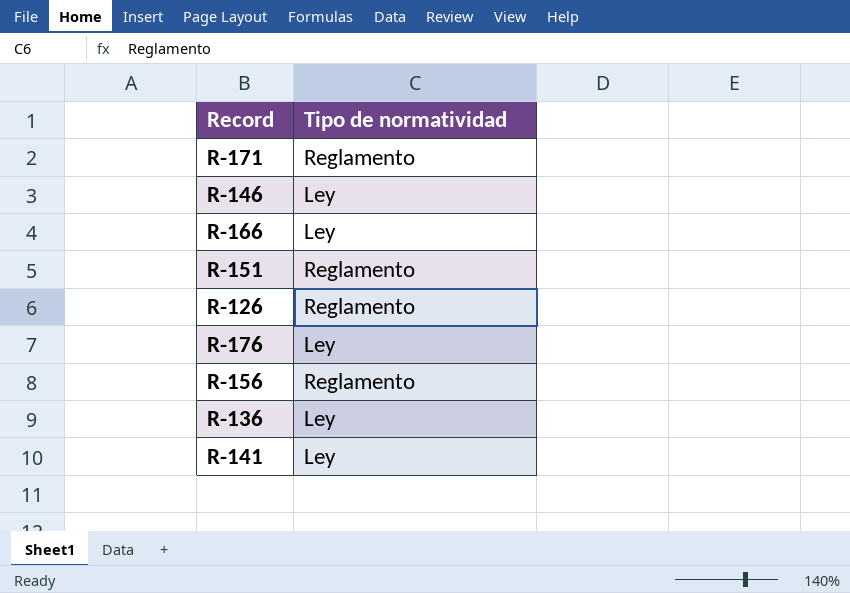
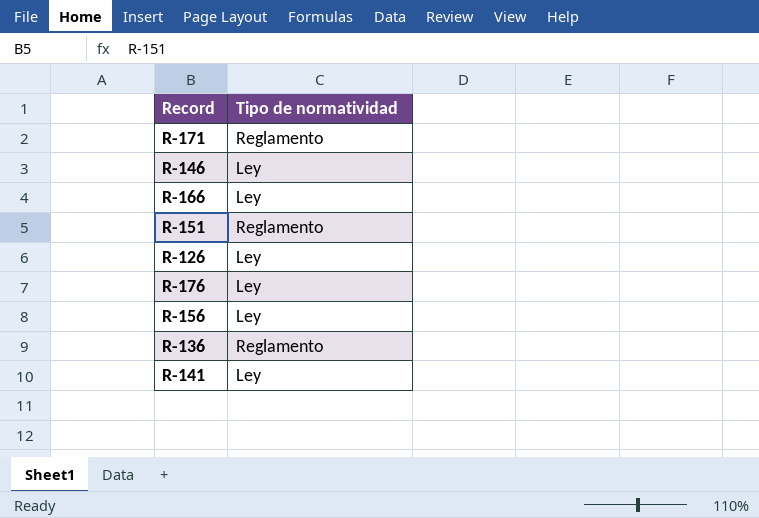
R-126 | Tipo de normatividad: Reglamento -> Ley
R-156 | Tipo de normatividad: Reglamento -> Ley
R-136 | Tipo de normatividad: Ley -> Reglamento

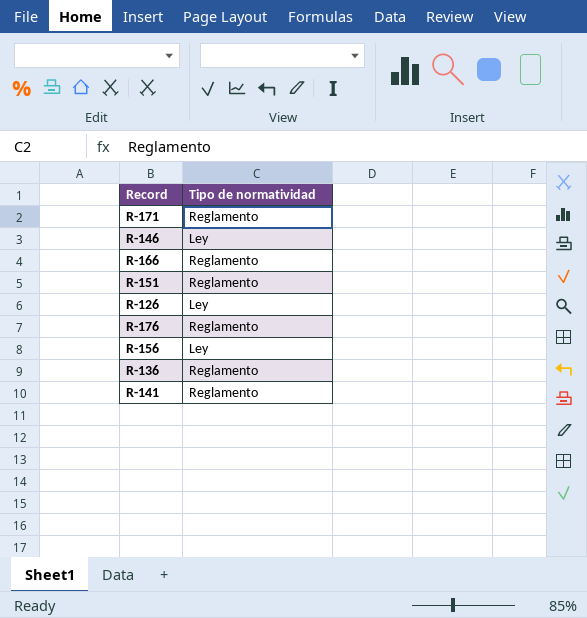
R-166 | Tipo de normatividad: Ley -> Reglamento
R-176 | Tipo de normatividad: Ley -> Reglamento
R-141 | Tipo de normatividad: Ley -> Reglamento

